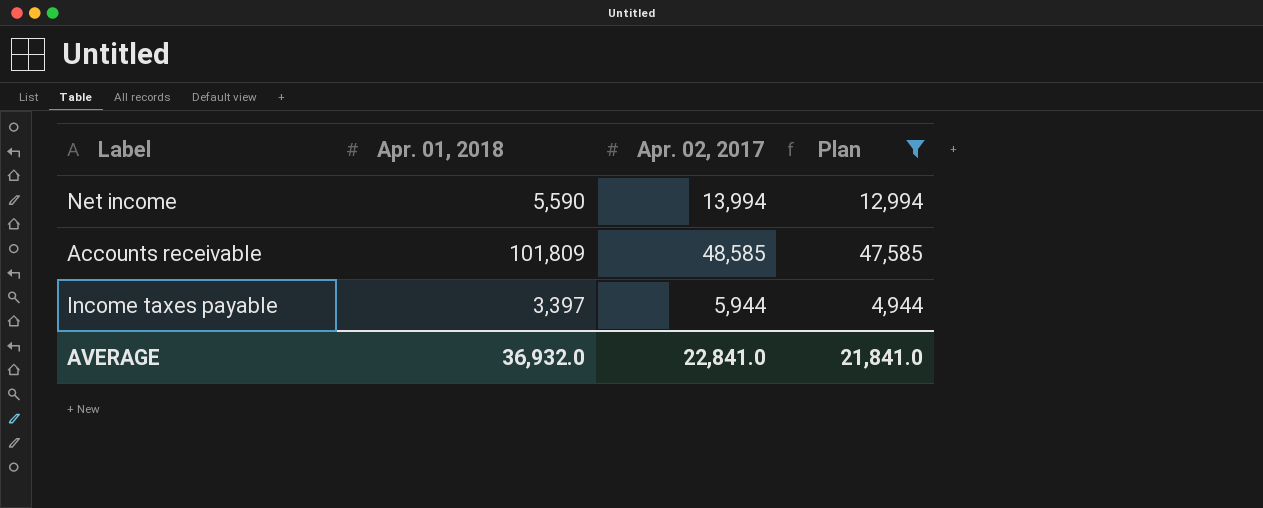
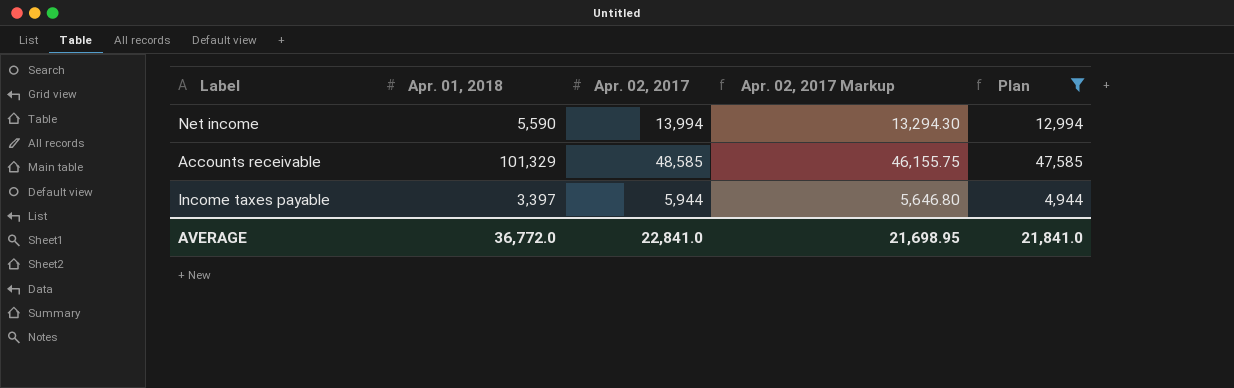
column Apr. 02, 2017 Markup | formula: none -> [Apr. 02, 2017] * 0.95
Accounts receivable | Apr. 01, 2018: 101,809 -> 101,329
AVERAGE | Apr. 01, 2018: 36,932.0 -> 36,772.0

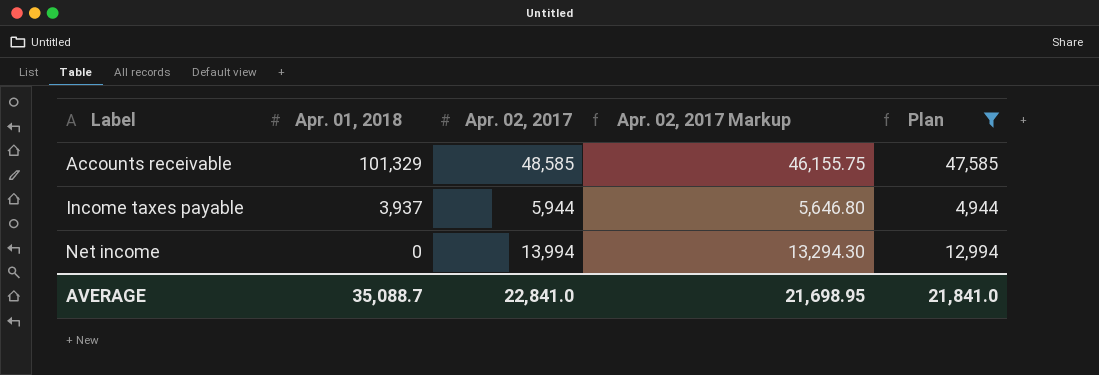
row order: none -> Label ascending
Income taxes payable | Apr. 01, 2018: 3,397 -> 3,937
Net income | Apr. 01, 2018: 5,590 -> 0
AVERAGE | Apr. 01, 2018: 36,772.0 -> 35,088.7

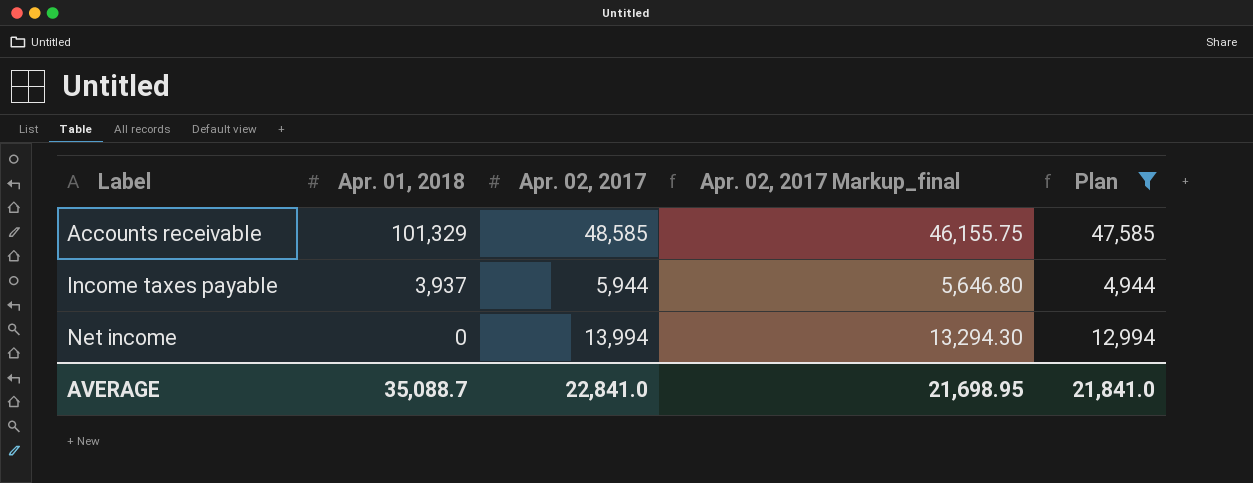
column name: Apr. 02, 2017 Markup -> Apr. 02, 2017 Markup_final

